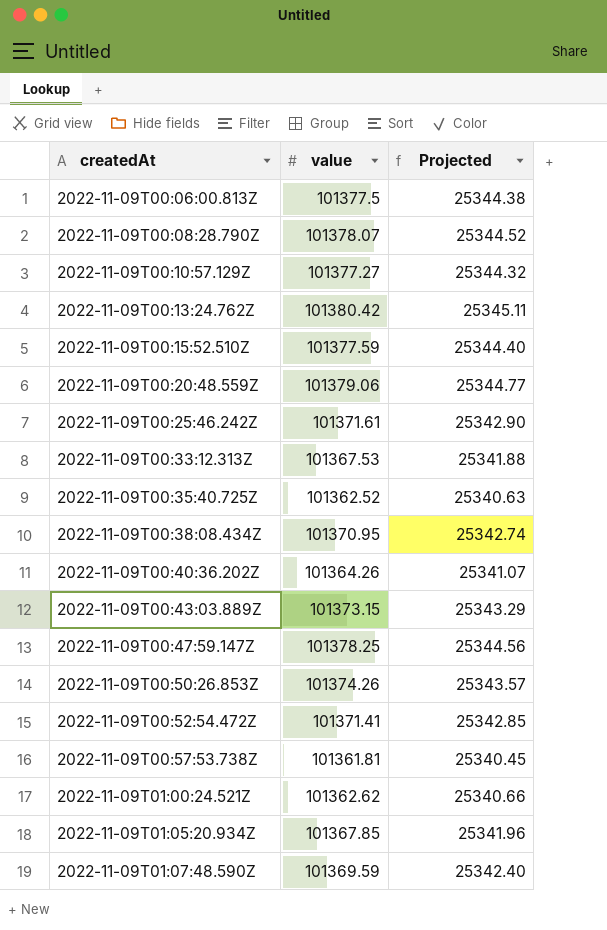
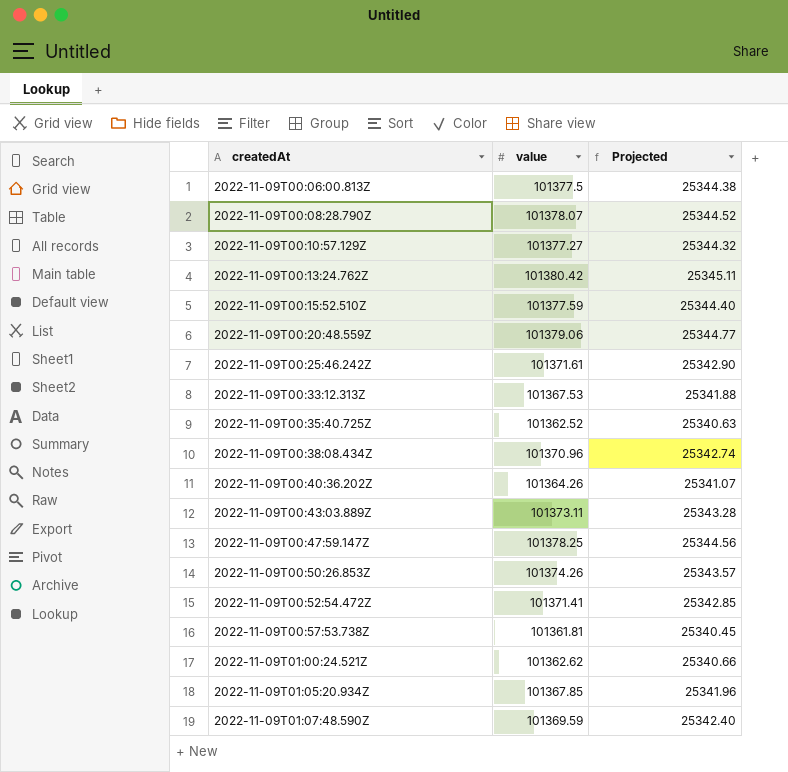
2022-11-09T00:38:08.434Z | value: 101370.95 -> 101370.96
2022-11-09T00:43:03.889Z | value: 101373.15 -> 101373.11
2022-11-09T00:43:03.889Z | Projected: 25343.29 -> 25343.28

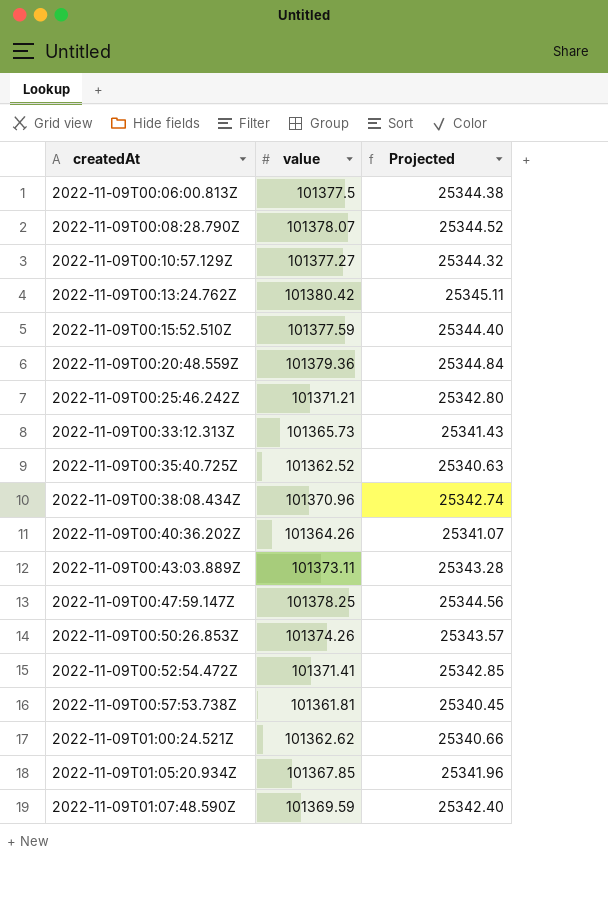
2022-11-09T00:20:48.559Z | value: 101379.06 -> 101379.36
2022-11-09T00:20:48.559Z | Projected: 25344.77 -> 25344.84
2022-11-09T00:25:46.242Z | value: 101371.61 -> 101371.21
2022-11-09T00:25:46.242Z | Projected: 25342.90 -> 25342.80
2022-11-09T00:33:12.313Z | value: 101367.53 -> 101365.73
2022-11-09T00:33:12.313Z | Projected: 25341.88 -> 25341.43

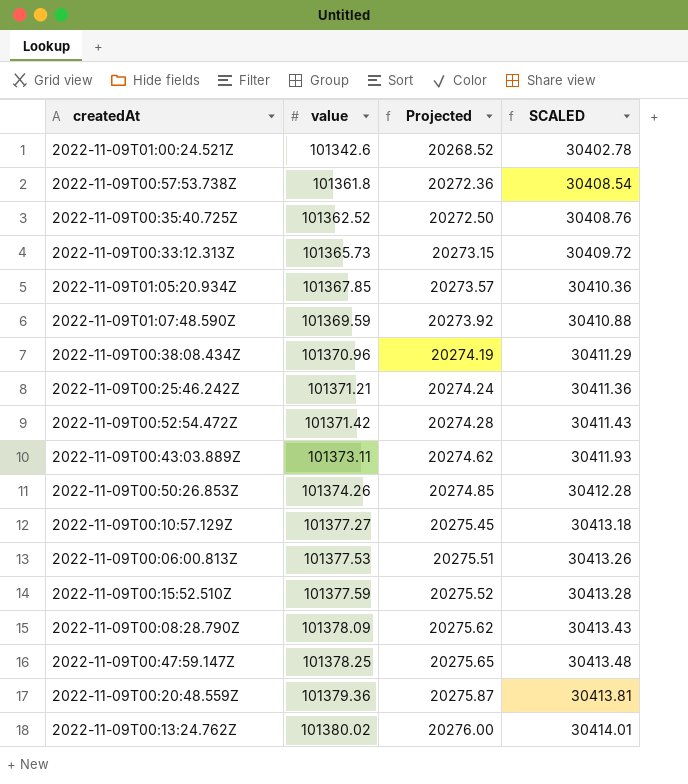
row order: createdAt ascending -> value ascending
column Projected | formula: [value] * 0.25 -> [value] * 0.2
column SCALED | formula: none -> [value] * 0.3
row 2022-11-09T00:40:36.202Z: 101364.26 | 25341.07 -> none
2022-11-09T01:00:24.521Z | value: 101362.62 -> 101342.6
2022-11-09T00:57:53.738Z | value: 101361.81 -> 101361.8
2022-11-09T00:52:54.472Z | value: 101371.41 -> 101371.42
2022-11-09T00:06:00.813Z | value: 101377.5 -> 101377.53
2022-11-09T00:08:28.790Z | value: 101378.07 -> 101378.09
2022-11-09T00:13:24.762Z | value: 101380.42 -> 101380.02

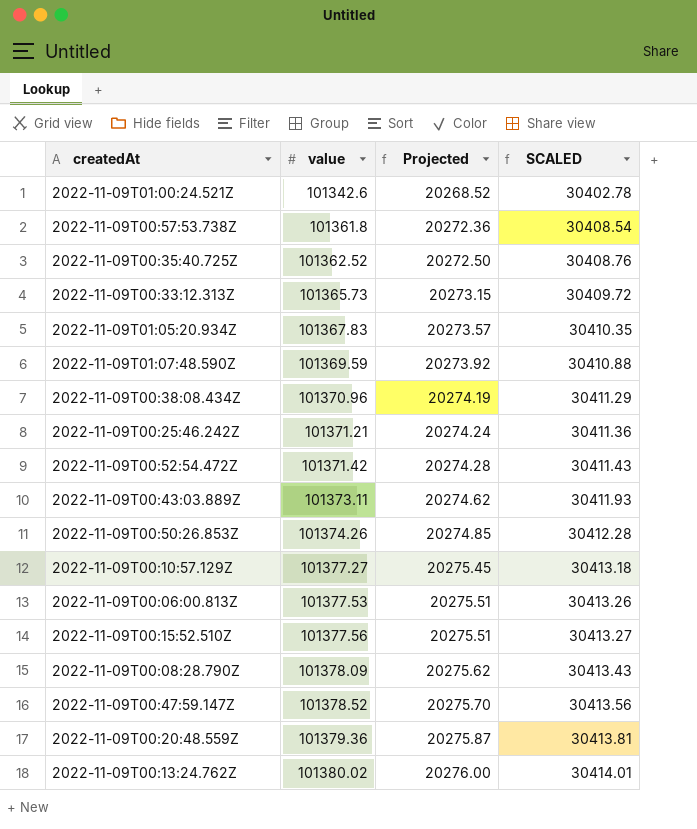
2022-11-09T01:05:20.934Z | value: 101367.85 -> 101367.83
2022-11-09T01:05:20.934Z | SCALED: 30410.36 -> 30410.35
2022-11-09T00:15:52.510Z | value: 101377.59 -> 101377.56
2022-11-09T00:15:52.510Z | Projected: 20275.52 -> 20275.51
2022-11-09T00:15:52.510Z | SCALED: 30413.28 -> 30413.27
2022-11-09T00:47:59.147Z | value: 101378.25 -> 101378.52
2022-11-09T00:47:59.147Z | Projected: 20275.65 -> 20275.70
2022-11-09T00:47:59.147Z | SCALED: 30413.48 -> 30413.56

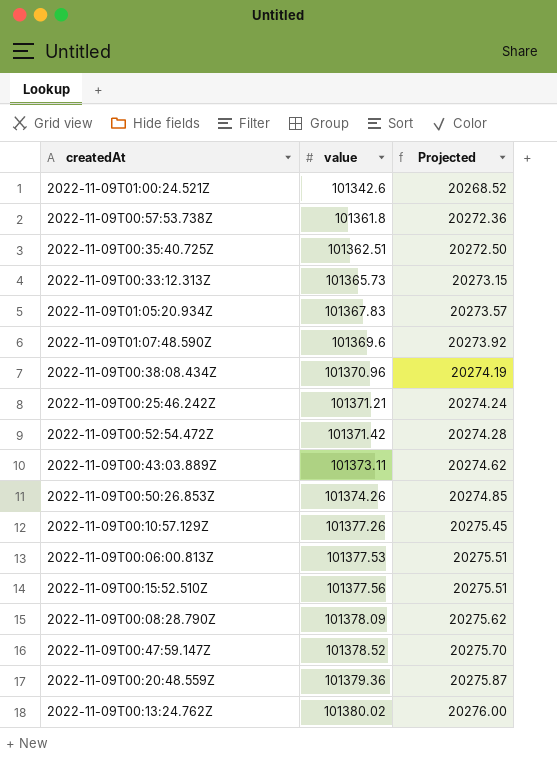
column SCALED | formula: [value] * 0.3 -> none
2022-11-09T00:35:40.725Z | value: 101362.52 -> 101362.51
2022-11-09T01:07:48.590Z | value: 101369.59 -> 101369.6
2022-11-09T00:10:57.129Z | value: 101377.27 -> 101377.26

